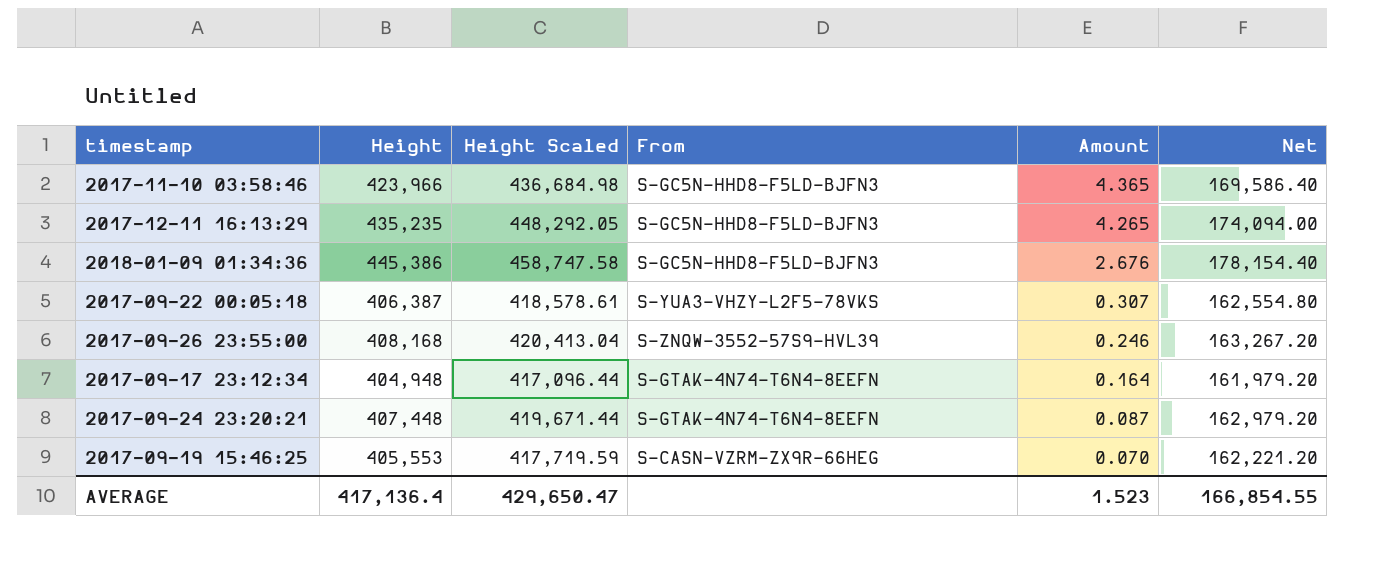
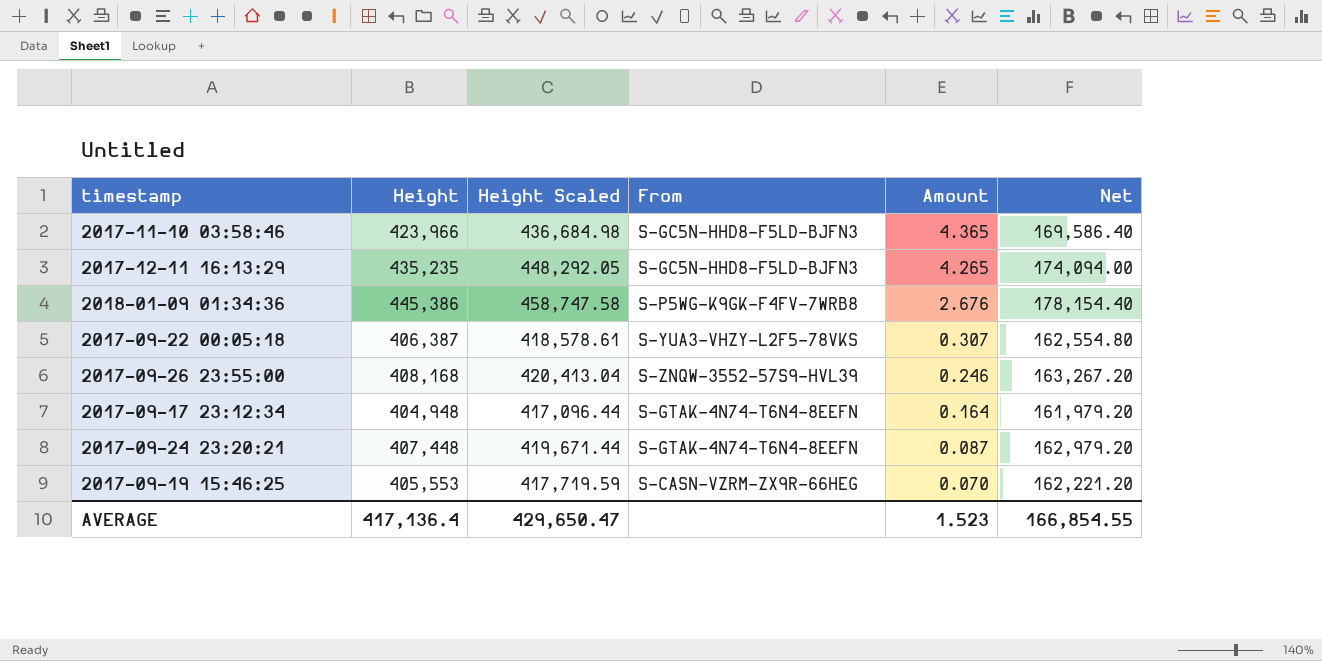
2018-01-09 01:34:36 | From: S-GC5N-HHD8-F5LD-BJFN3 -> S-P5WG-K9GK-F4FV-7WRB8

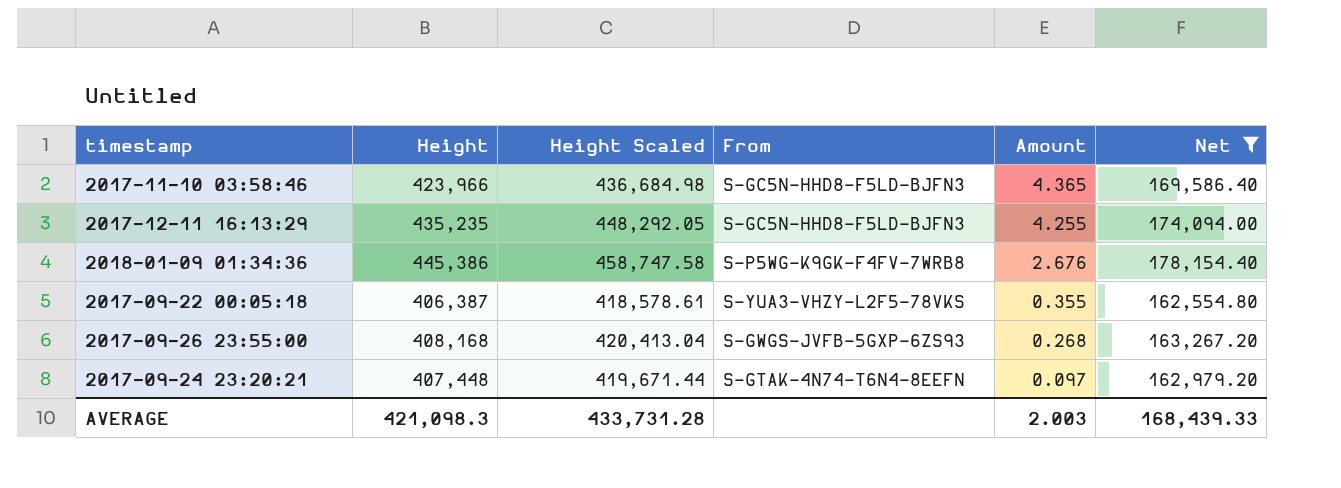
filter: none -> Net >= 162,554.80
2017-12-11 16:13:29 | Amount: 4.265 -> 4.255
2017-09-22 00:05:18 | Amount: 0.307 -> 0.355
2017-09-26 23:55:00 | From: S-ZNQW-3552-57S9-HVL39 -> S-GWGS-JVFB-5GXP-6ZS93
2017-09-26 23:55:00 | Amount: 0.246 -> 0.268
2017-09-24 23:20:21 | Amount: 0.087 -> 0.097
AVERAGE | Height: 417,136.4 -> 421,098.3
AVERAGE | Height Scaled: 429,650.47 -> 433,731.28
AVERAGE | Amount: 1.523 -> 2.003
AVERAGE | Net: 166,854.55 -> 168,439.33

